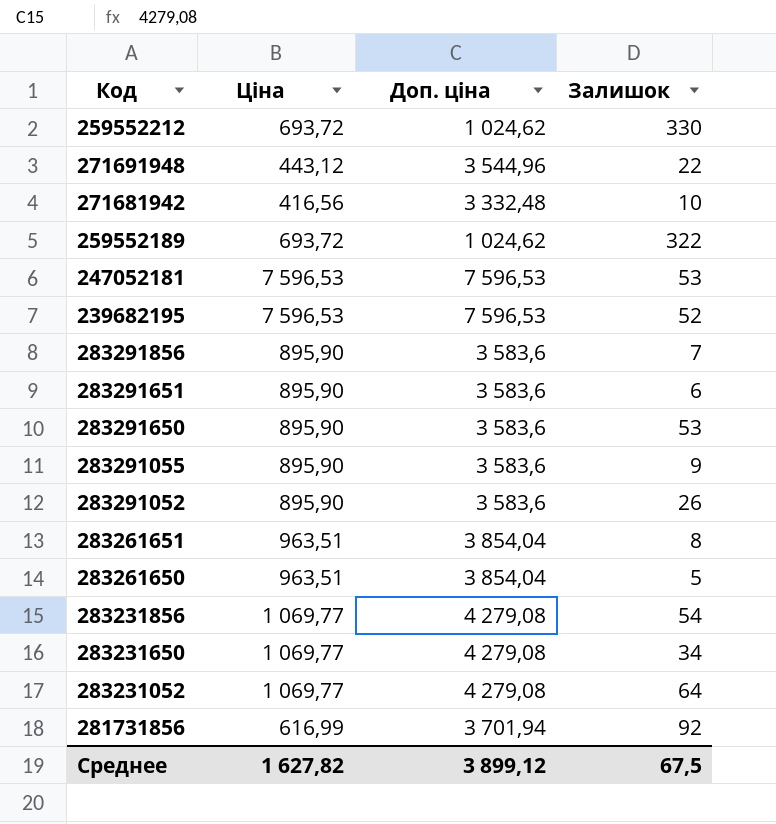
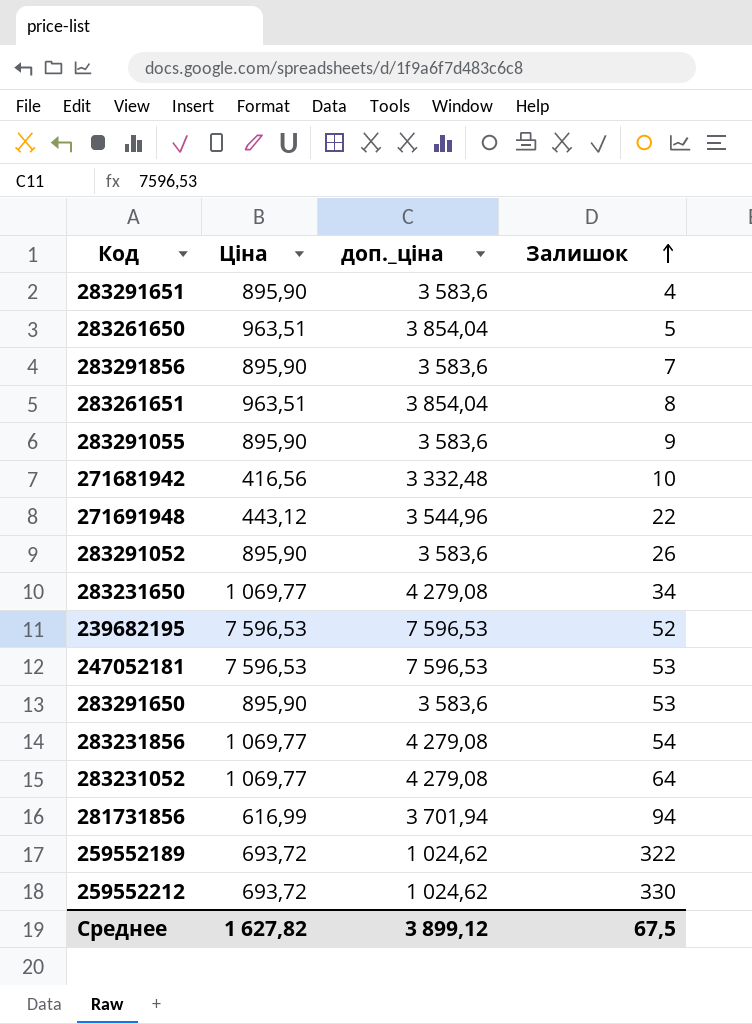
row order: none -> Залишок ascending
column name: Доп. ціна -> доп._ціна
283291651 | Залишок: 6 -> 4
281731856 | Залишок: 92 -> 94

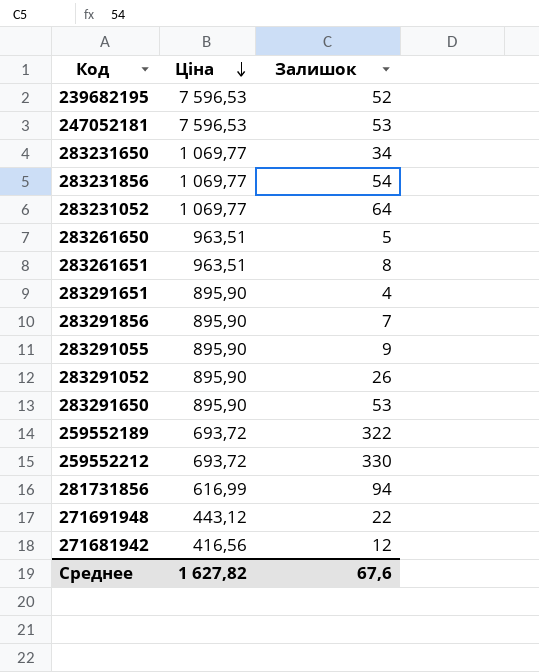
row order: Залишок ascending -> Ціна descending
column доп._ціна | position: 3 -> none
271681942 | Залишок: 10 -> 12
Среднее | Залишок: 67,5 -> 67,6

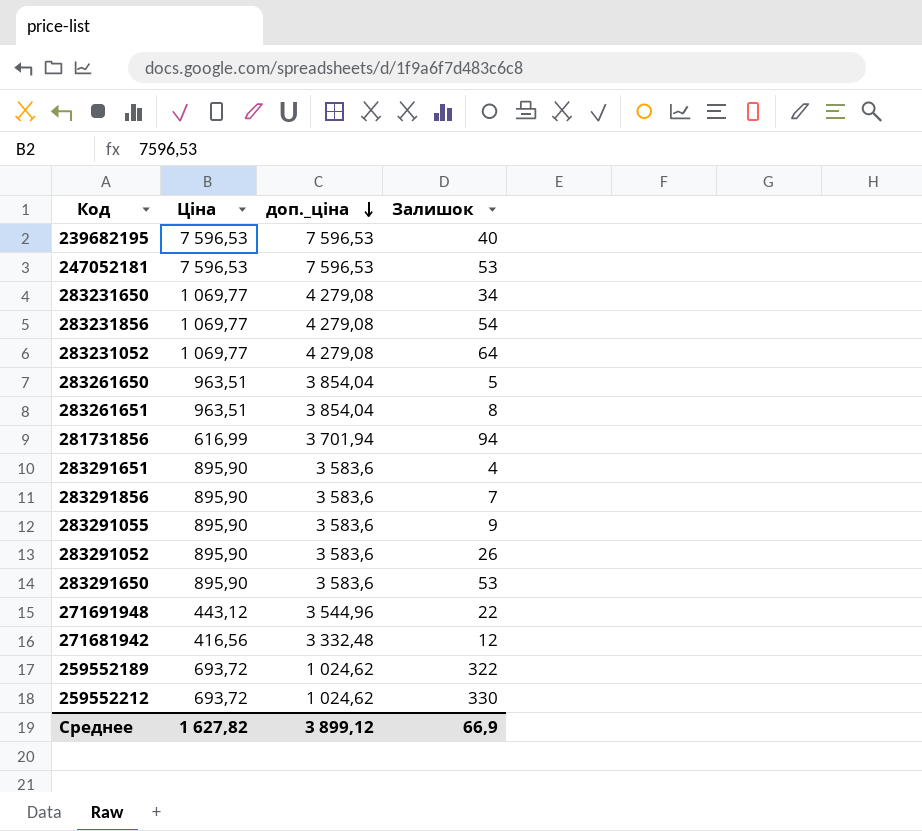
row order: Ціна descending -> доп._ціна descending
column доп._ціна | position: none -> 3
239682195 | Залишок: 52 -> 40
Среднее | Залишок: 67,6 -> 66,9

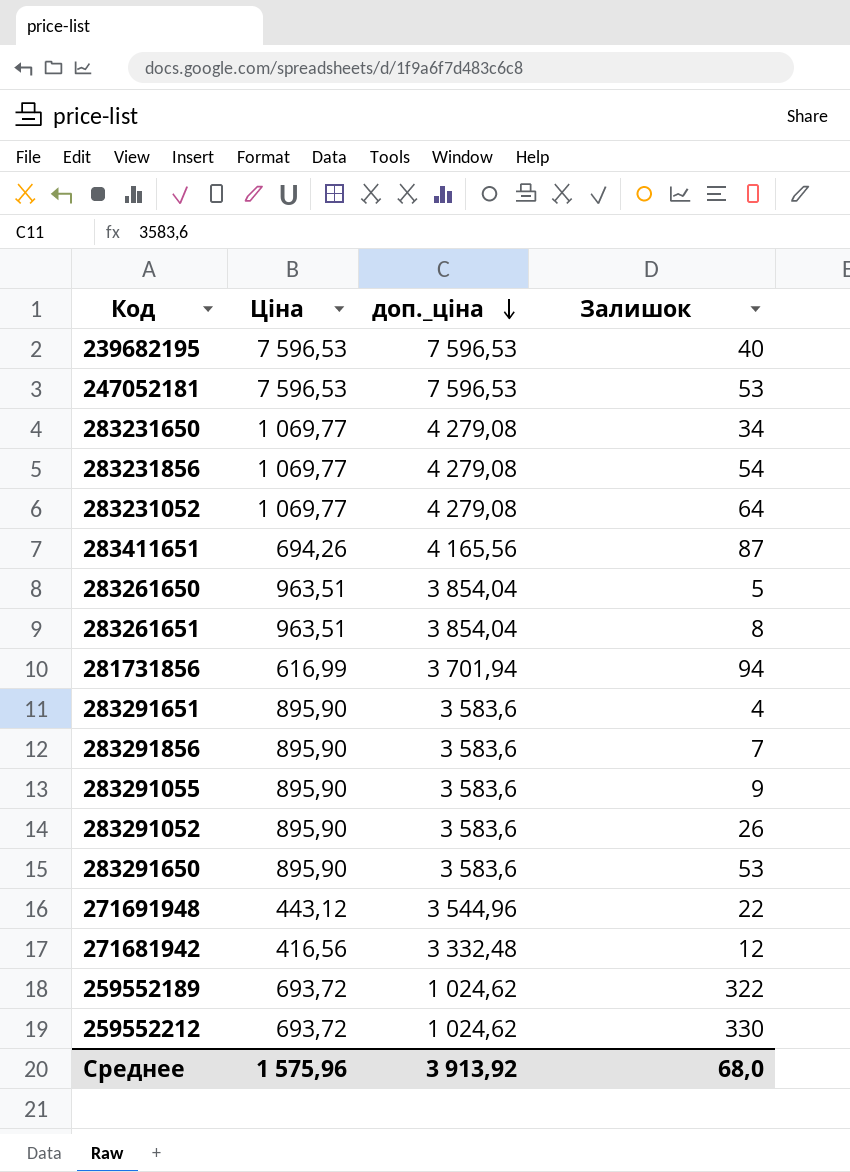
row 283411651: none -> 694,26 | 4 165,56 | 87
Среднее | Ціна: 1 627,82 -> 1 575,96
Среднее | доп._ціна: 3 899,12 -> 3 913,92
Среднее | Залишок: 66,9 -> 68,0

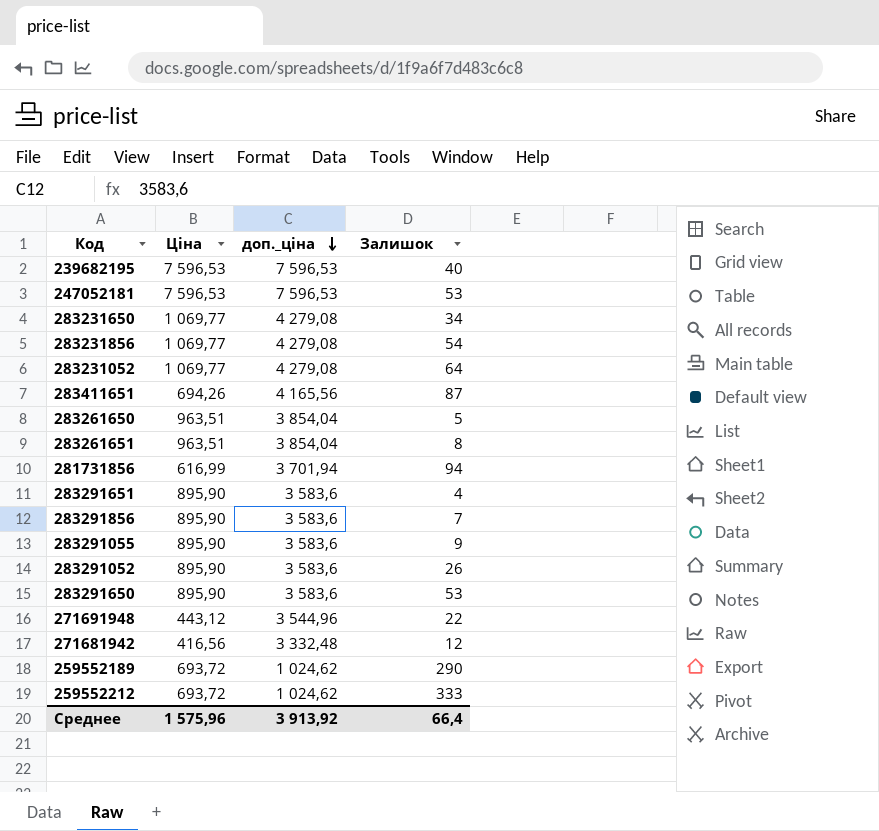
259552189 | Залишок: 322 -> 290
259552212 | Залишок: 330 -> 333
Среднее | Залишок: 68,0 -> 66,4

